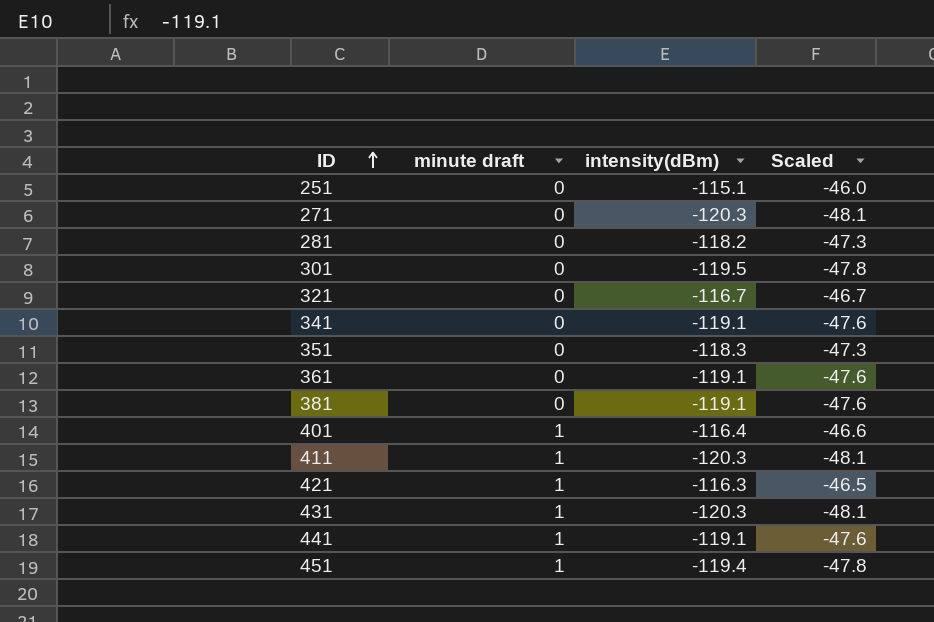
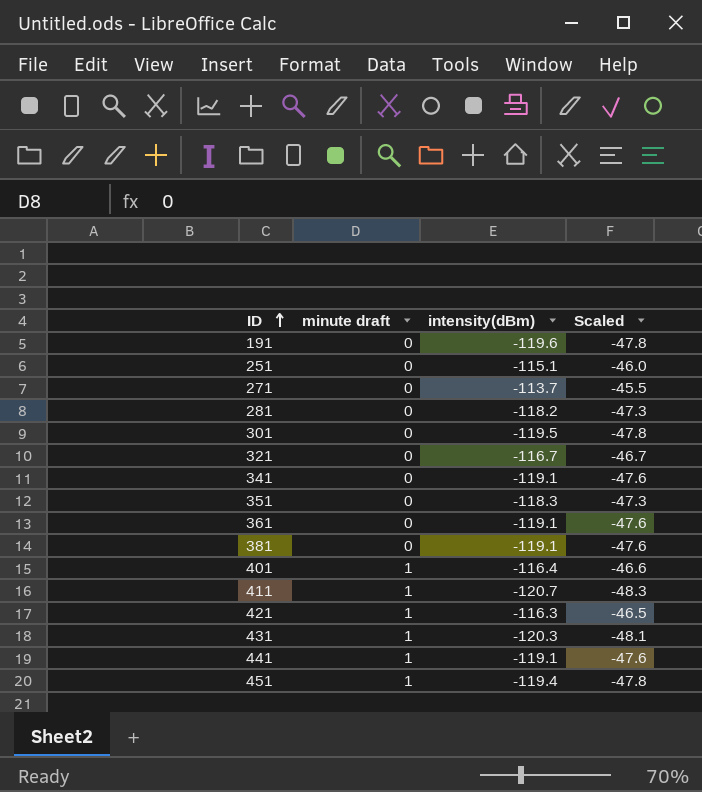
row 191: none -> 0 | -119.6 | -47.8
271 | intensity(dBm): -120.3 -> -113.7
271 | Scaled: -48.1 -> -45.5
411 | intensity(dBm): -120.3 -> -120.7
411 | Scaled: -48.1 -> -48.3

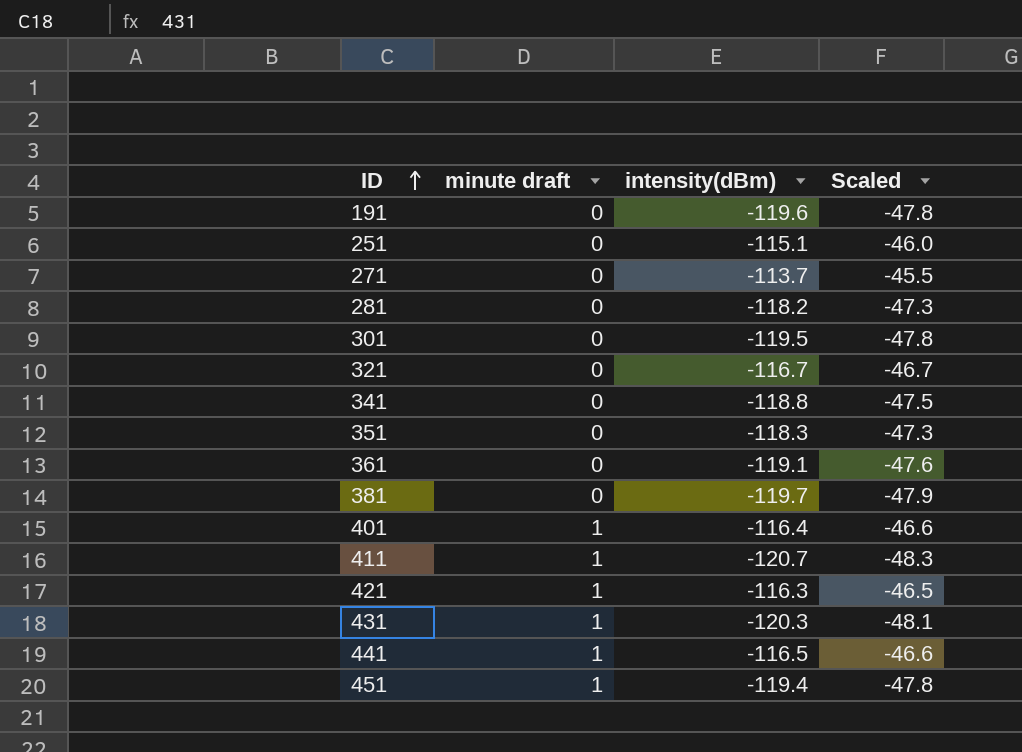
341 | intensity(dBm): -119.1 -> -118.8
341 | Scaled: -47.6 -> -47.5
381 | intensity(dBm): -119.1 -> -119.7
381 | Scaled: -47.6 -> -47.9
441 | intensity(dBm): -119.1 -> -116.5
441 | Scaled: -47.6 -> -46.6

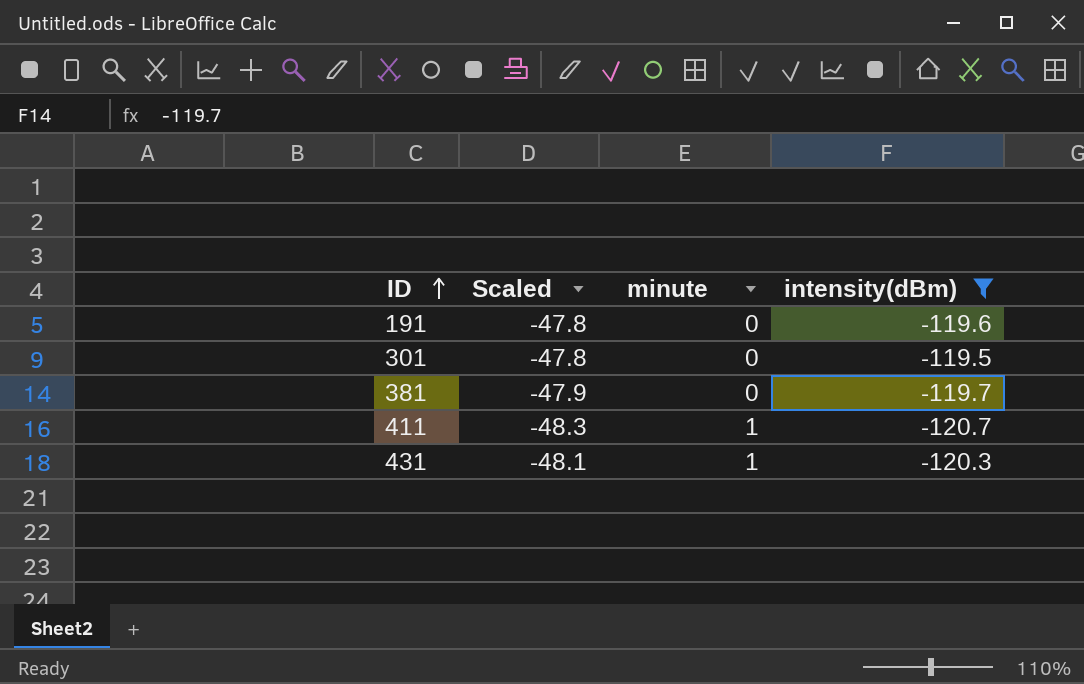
filter: none -> intensity(dBm) <= -119.5
column Scaled | position: 4 -> 2
column name: minute draft -> minute

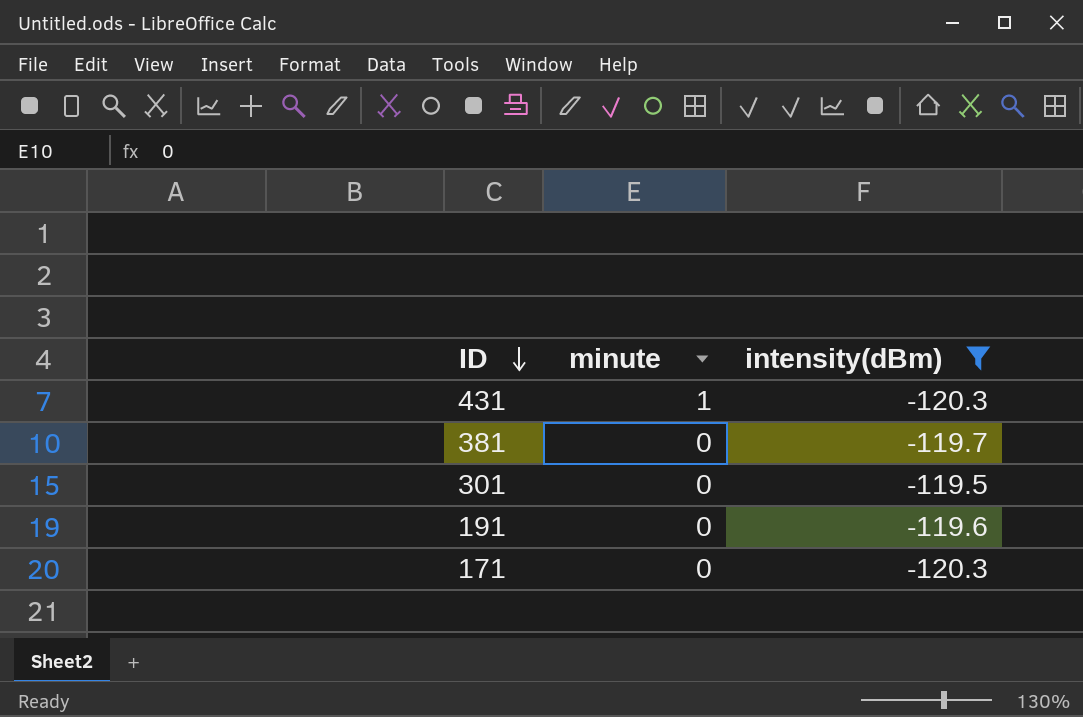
row order: ID ascending -> ID descending
column Scaled | formula: [intensity(dBm)] * 0.4 -> none
row 411: -48.3 | 1 | -120.7 -> none
row 171: none -> 0 | -120.3

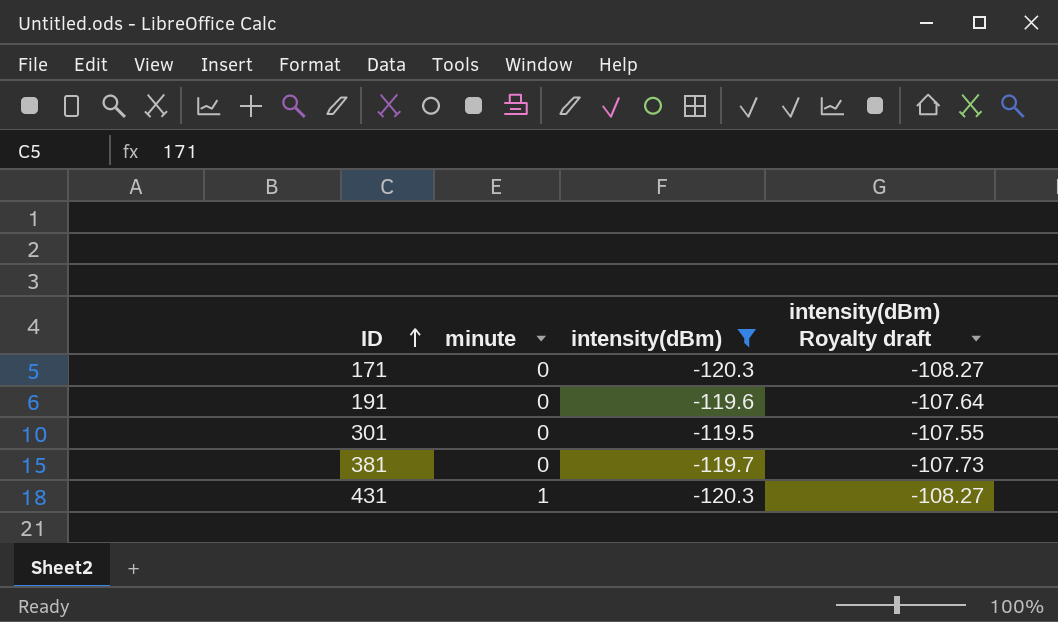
row order: ID descending -> ID ascending
column intensity(dBm) Royalty draft | formula: none -> [intensity(dBm)] * 0.9

